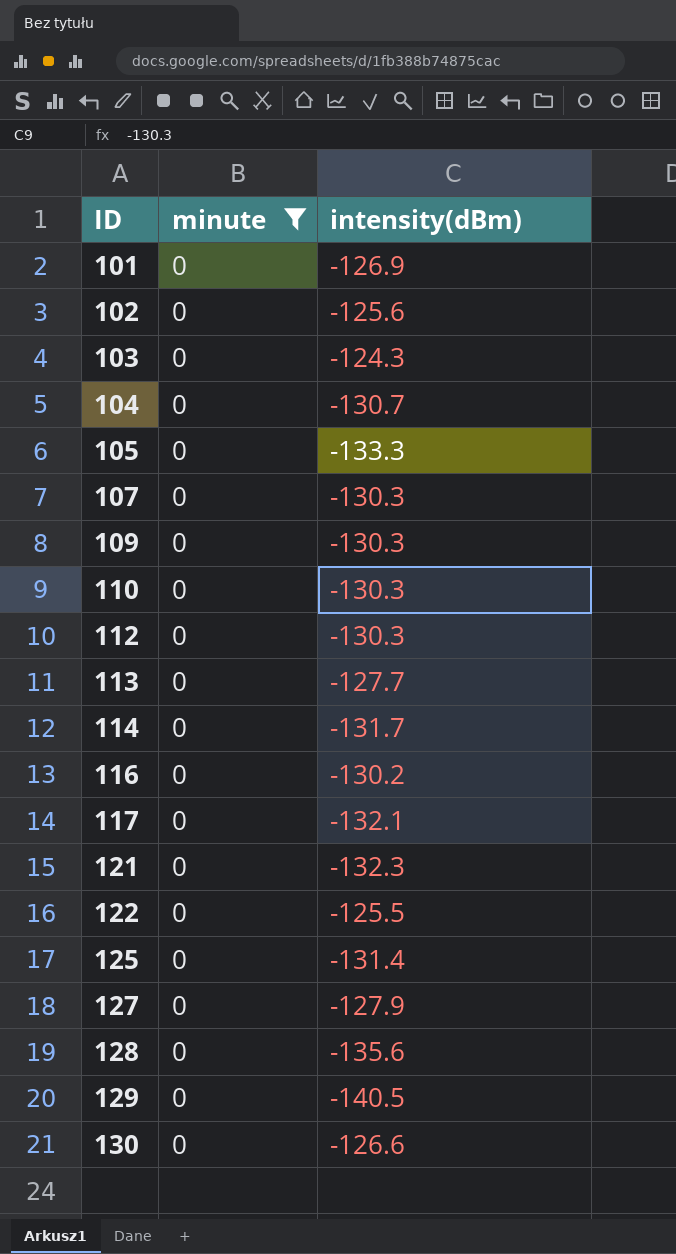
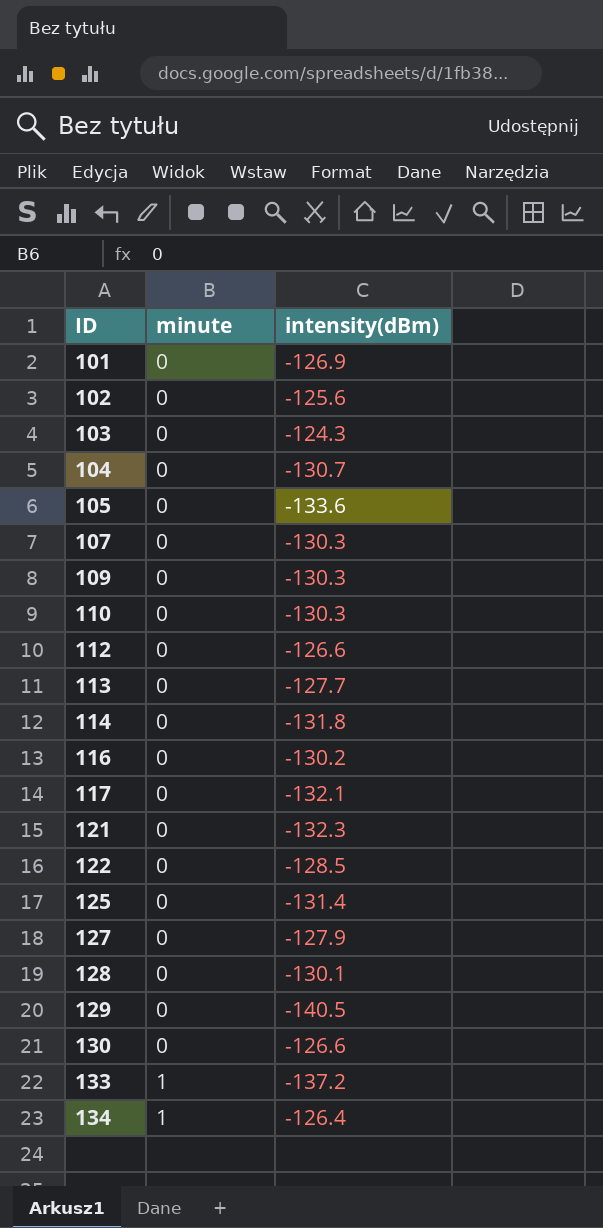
filter: minute = 0 -> none
105 | intensity(dBm): -133.3 -> -133.6
112 | intensity(dBm): -130.3 -> -126.6
114 | intensity(dBm): -131.7 -> -131.8
122 | intensity(dBm): -125.5 -> -128.5
128 | intensity(dBm): -135.6 -> -130.1

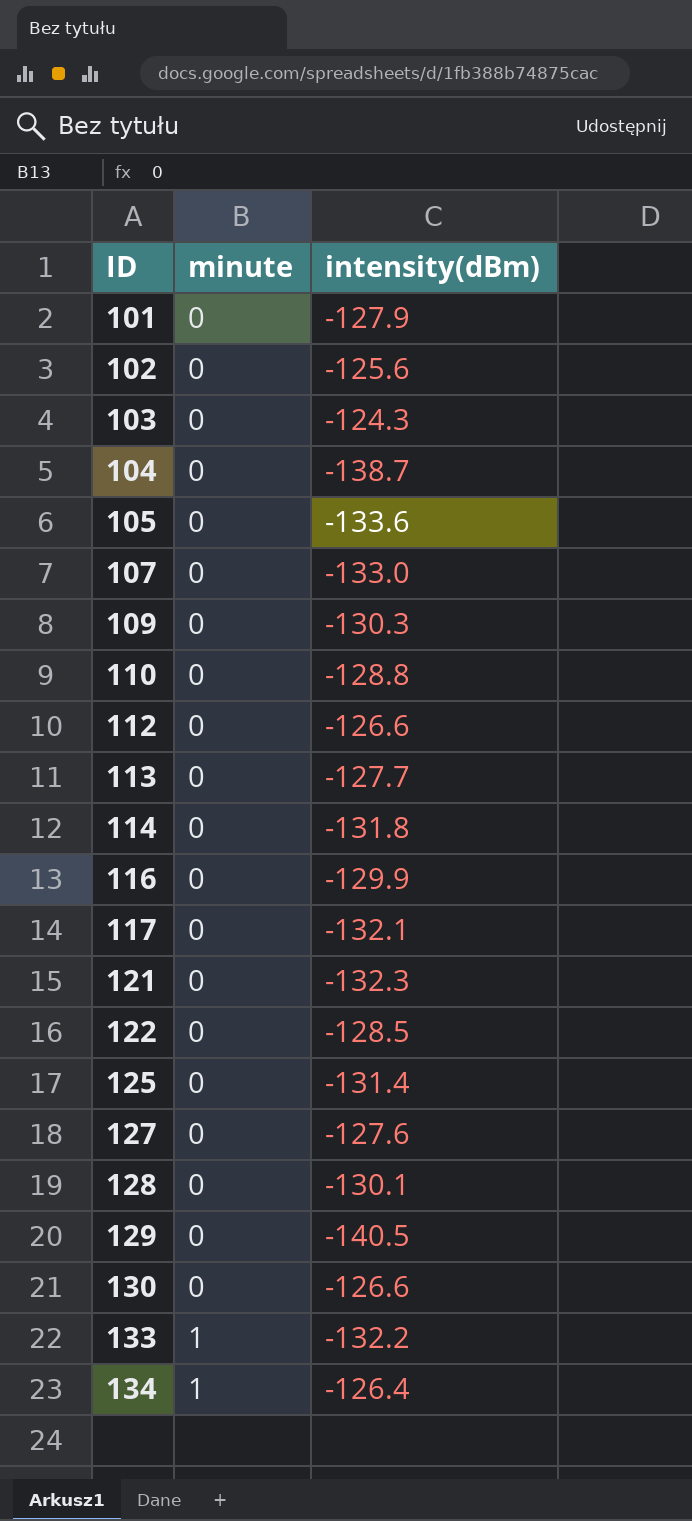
101 | intensity(dBm): -126.9 -> -127.9
104 | intensity(dBm): -130.7 -> -138.7
107 | intensity(dBm): -130.3 -> -133.0
110 | intensity(dBm): -130.3 -> -128.8
116 | intensity(dBm): -130.2 -> -129.9
127 | intensity(dBm): -127.9 -> -127.6
133 | intensity(dBm): -137.2 -> -132.2

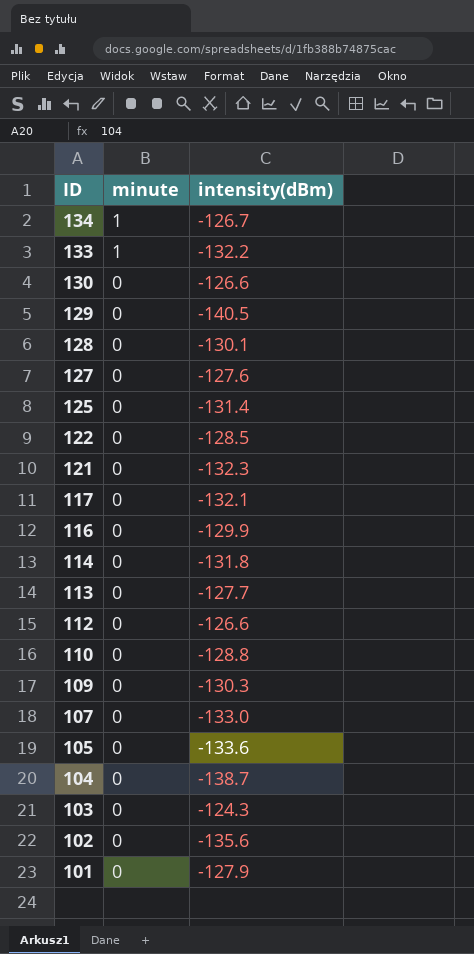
row order: ID ascending -> ID descending
134 | intensity(dBm): -126.4 -> -126.7
102 | intensity(dBm): -125.6 -> -135.6

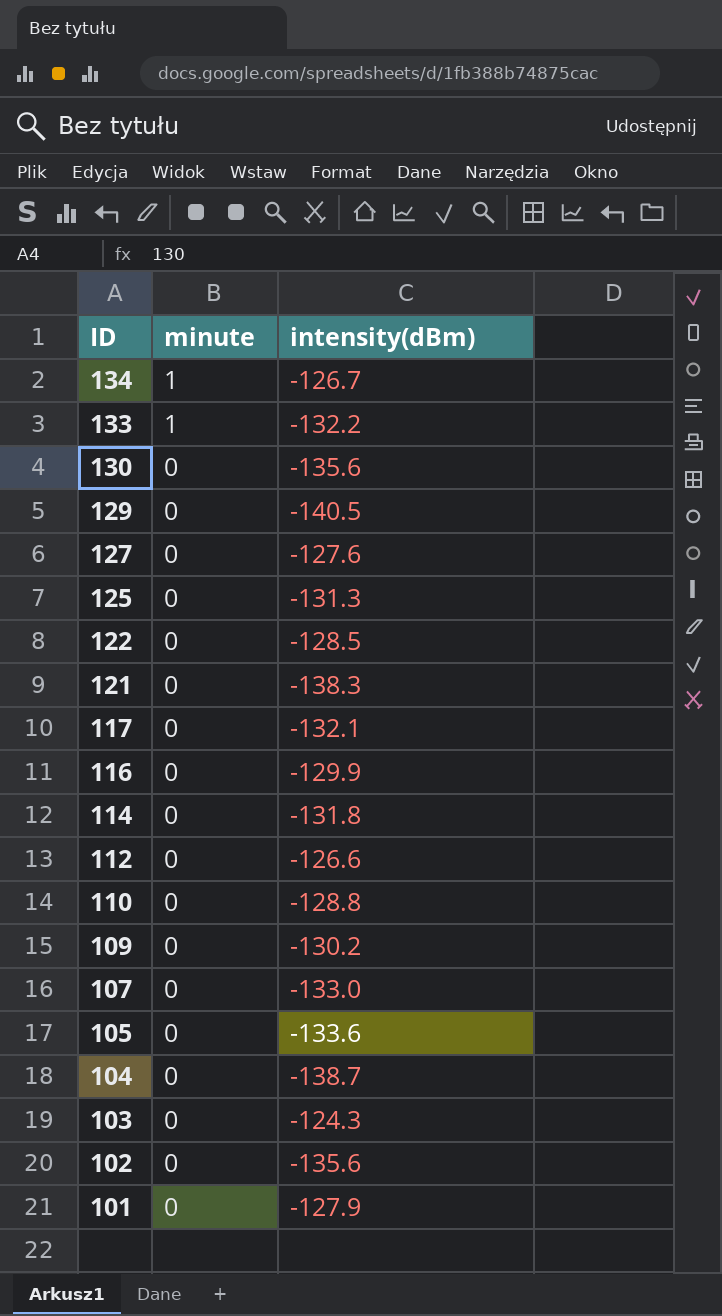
row 128: 0 | -130.1 -> none
row 113: 0 | -127.7 -> none
130 | intensity(dBm): -126.6 -> -135.6
125 | intensity(dBm): -131.4 -> -131.3
121 | intensity(dBm): -132.3 -> -138.3
109 | intensity(dBm): -130.3 -> -130.2

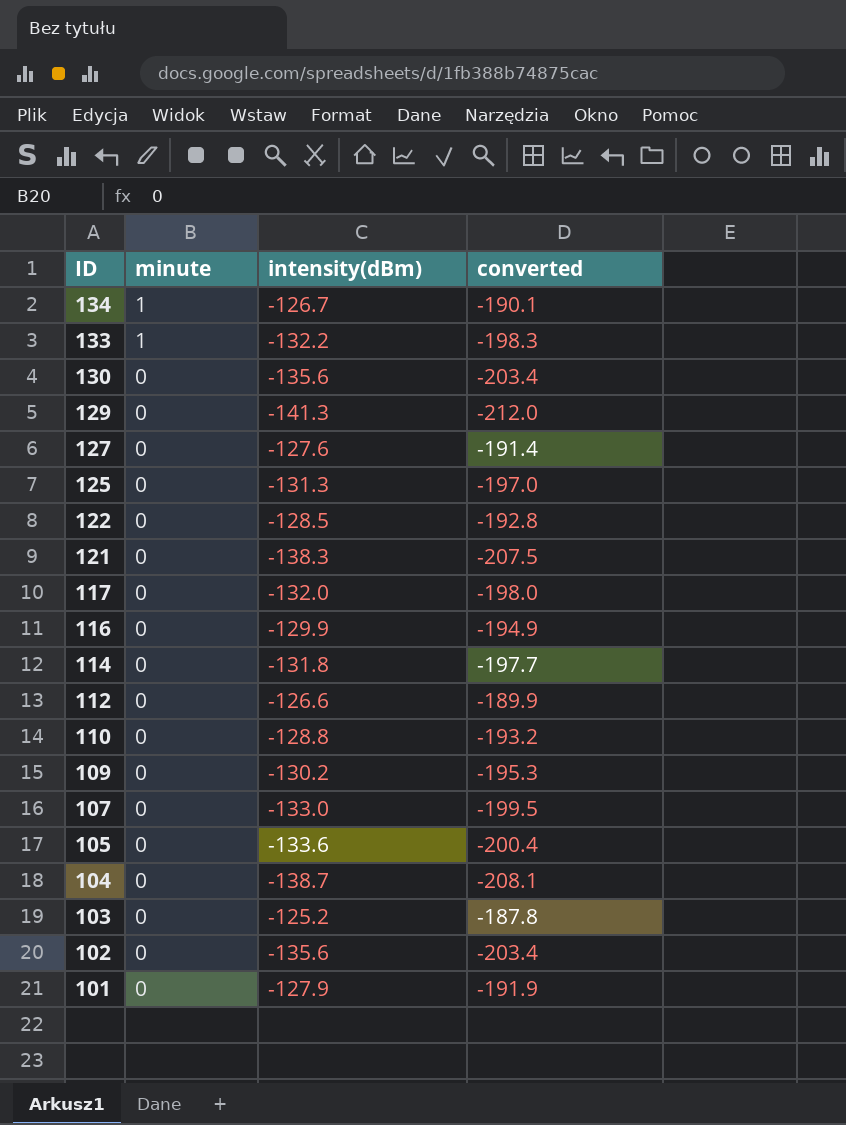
column converted | formula: none -> [intensity(dBm)] * 1.5
129 | intensity(dBm): -140.5 -> -141.3
117 | intensity(dBm): -132.1 -> -132.0
103 | intensity(dBm): -124.3 -> -125.2

